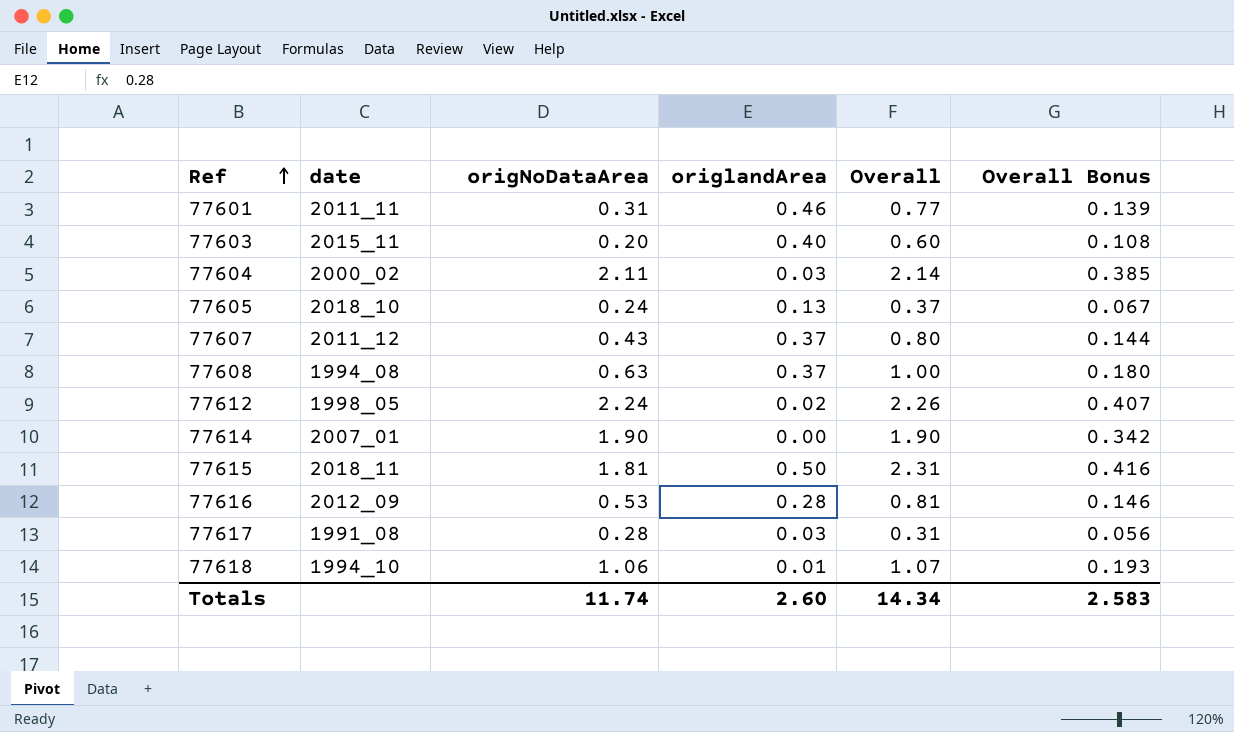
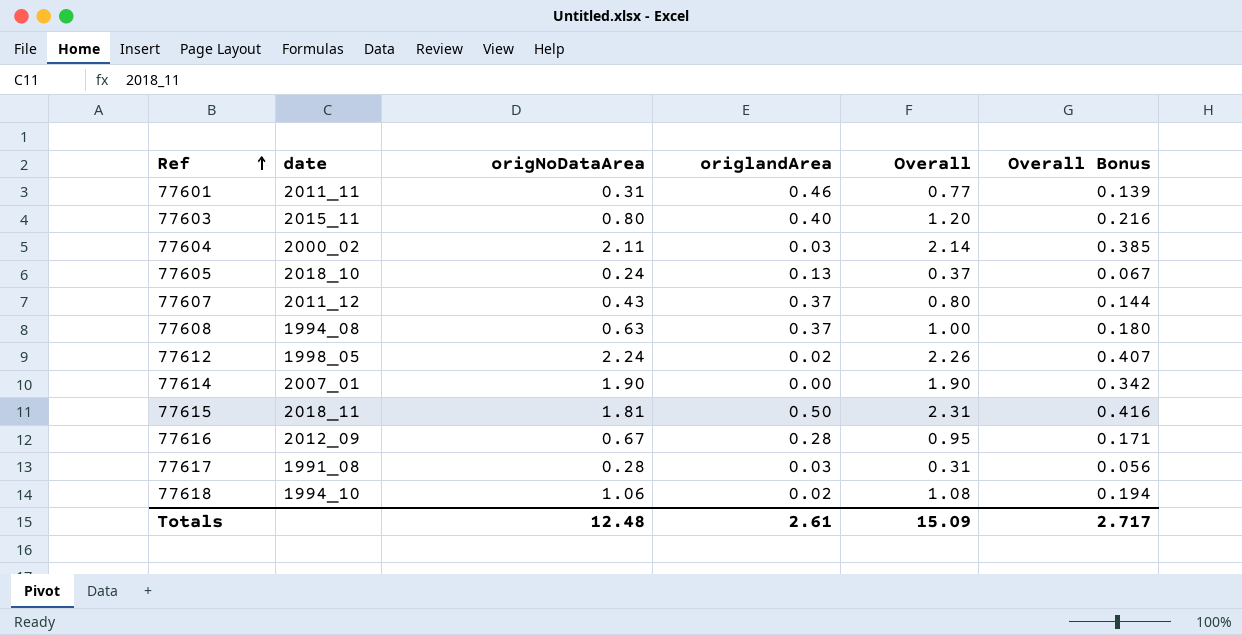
77603 | origNoDataArea: 0.20 -> 0.80
77603 | Overall: 0.60 -> 1.20
77603 | Overall Bonus: 0.108 -> 0.216
77616 | origNoDataArea: 0.53 -> 0.67
77616 | Overall: 0.81 -> 0.95
77616 | Overall Bonus: 0.146 -> 0.171
77618 | origlandArea: 0.01 -> 0.02
77618 | Overall: 1.07 -> 1.08
77618 | Overall Bonus: 0.193 -> 0.194
Totals | origNoDataArea: 11.74 -> 12.48
Totals | origlandArea: 2.60 -> 2.61
Totals | Overall: 14.34 -> 15.09
Totals | Overall Bonus: 2.583 -> 2.717

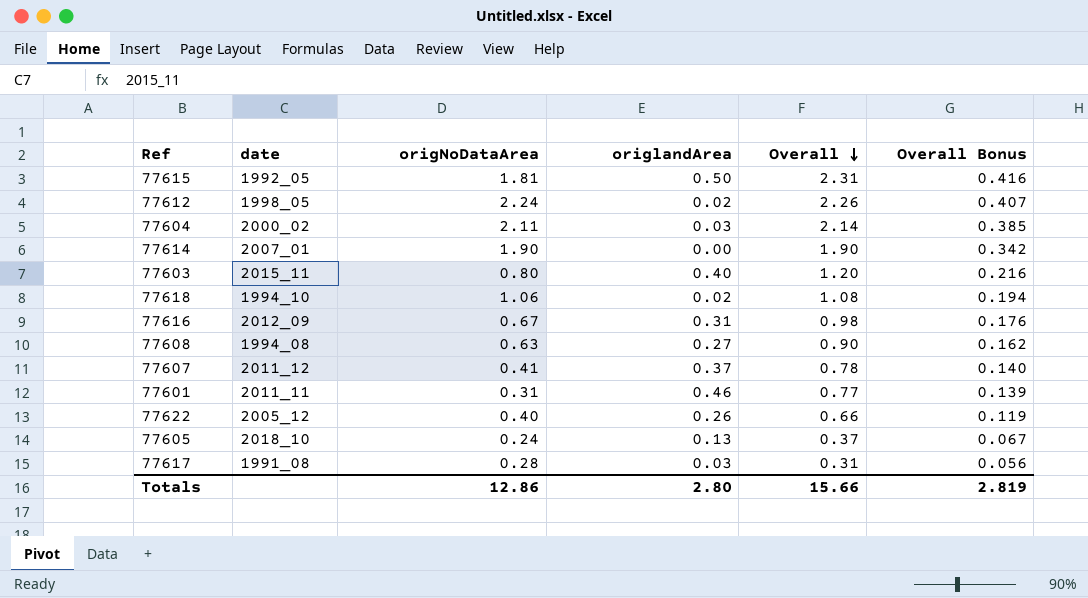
row order: Ref ascending -> Overall descending
77615 | date: 2018_11 -> 1992_05
77616 | origlandArea: 0.28 -> 0.31
77616 | Overall: 0.95 -> 0.98
77616 | Overall Bonus: 0.171 -> 0.176
77608 | origlandArea: 0.37 -> 0.27
77608 | Overall: 1.00 -> 0.90
77608 | Overall Bonus: 0.180 -> 0.162
77607 | origNoDataArea: 0.43 -> 0.41
77607 | Overall: 0.80 -> 0.78
77607 | Overall Bonus: 0.144 -> 0.140
row 77622: none -> 2005_12 | 0.40 | 0.26 | 0.66 | 0.119
Totals | origNoDataArea: 12.48 -> 12.86
Totals | origlandArea: 2.61 -> 2.80
Totals | Overall: 15.09 -> 15.66
Totals | Overall Bonus: 2.717 -> 2.819

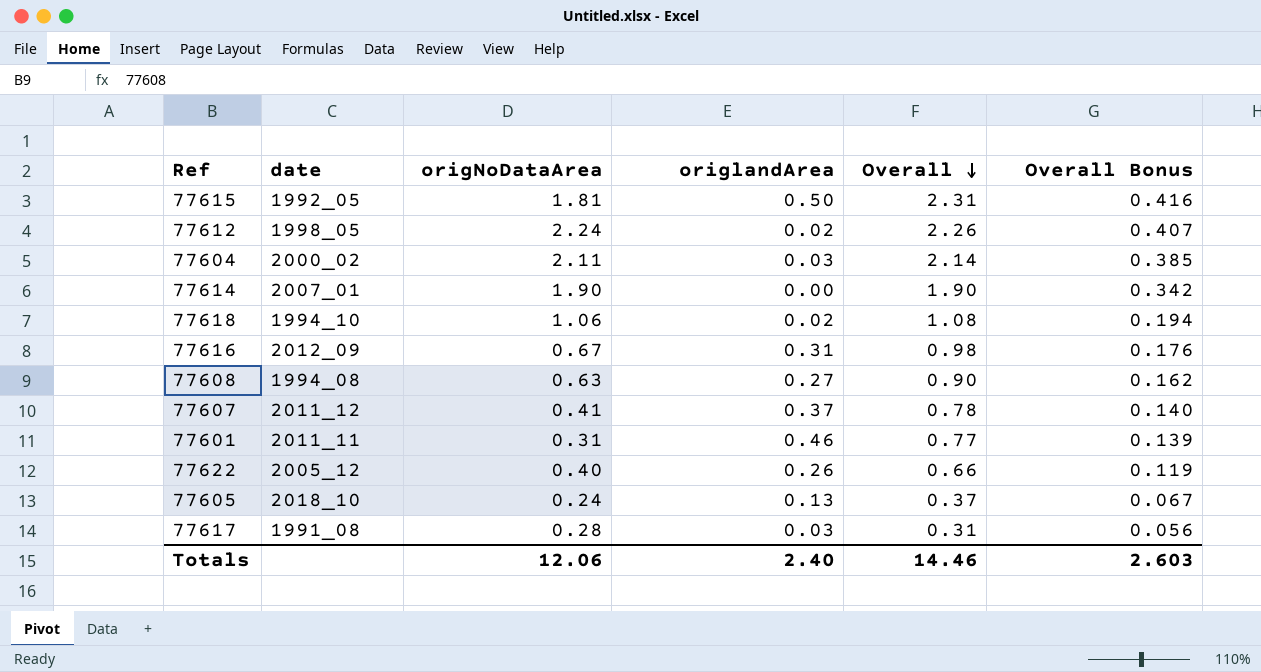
row 77603: 2015_11 | 0.80 | 0.40 | 1.20 | 0.216 -> none
Totals | origNoDataArea: 12.86 -> 12.06
Totals | origlandArea: 2.80 -> 2.40
Totals | Overall: 15.66 -> 14.46
Totals | Overall Bonus: 2.819 -> 2.603

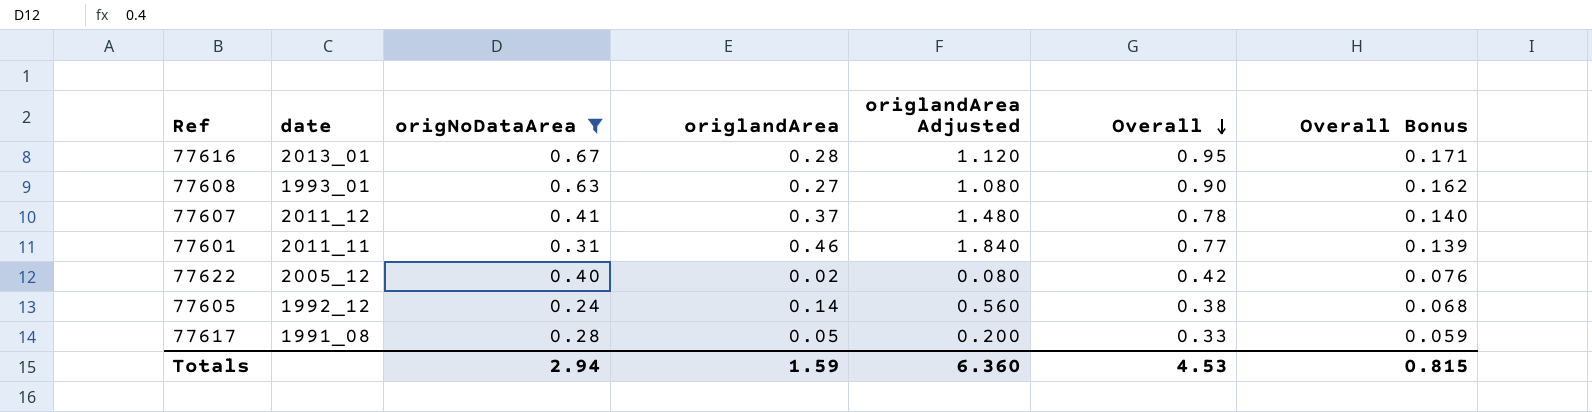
filter: none -> origNoDataArea <= 0.67
column origlandArea Adjusted | formula: none -> [origlandArea] * 4
77616 | date: 2012_09 -> 2013_01
77616 | origlandArea: 0.31 -> 0.28
77616 | Overall: 0.98 -> 0.95
77616 | Overall Bonus: 0.176 -> 0.171
77608 | date: 1994_08 -> 1993_01
77622 | origlandArea: 0.26 -> 0.02
77622 | Overall: 0.66 -> 0.42
77622 | Overall Bonus: 0.119 -> 0.076
77605 | date: 2018_10 -> 1992_12
77605 | origlandArea: 0.13 -> 0.14
77605 | Overall: 0.37 -> 0.38
77605 | Overall Bonus: 0.067 -> 0.068
77617 | origlandArea: 0.03 -> 0.05
77617 | Overall: 0.31 -> 0.33
77617 | Overall Bonus: 0.056 -> 0.059
Totals | origNoDataArea: 12.06 -> 2.94
Totals | origlandArea: 2.40 -> 1.59
Totals | Overall: 14.46 -> 4.53
Totals | Overall Bonus: 2.603 -> 0.815

